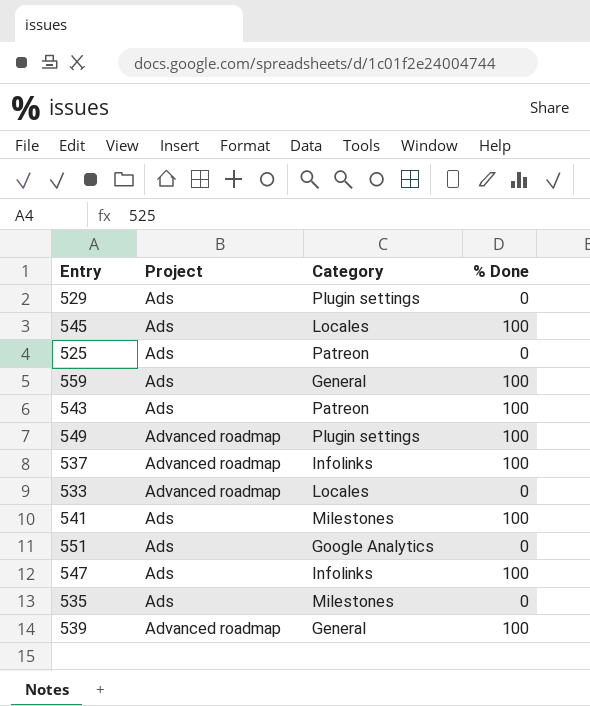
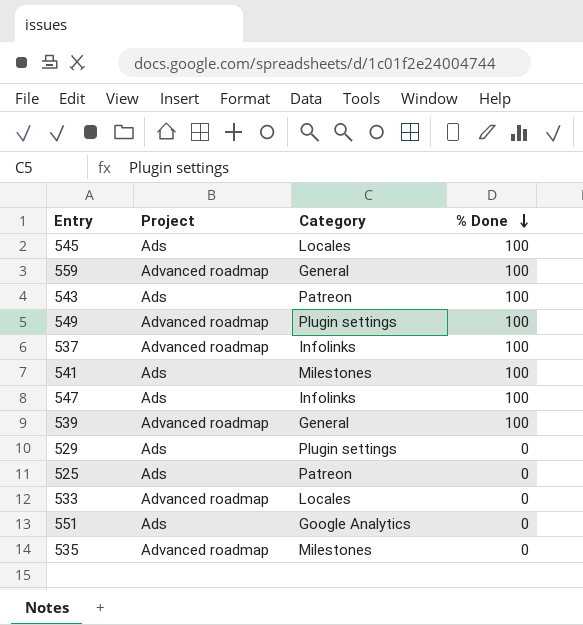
row order: none -> % Done descending
559 | Project: Ads -> Advanced roadmap
535 | Project: Ads -> Advanced roadmap

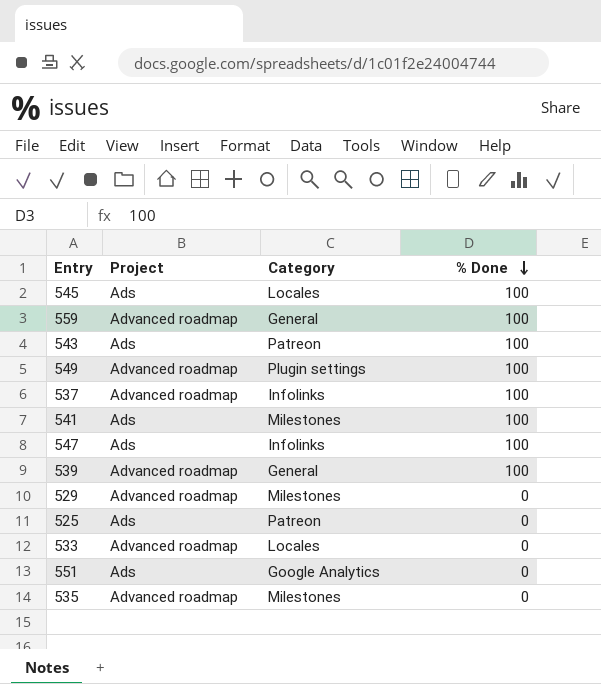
529 | Project: Ads -> Advanced roadmap
529 | Category: Plugin settings -> Milestones

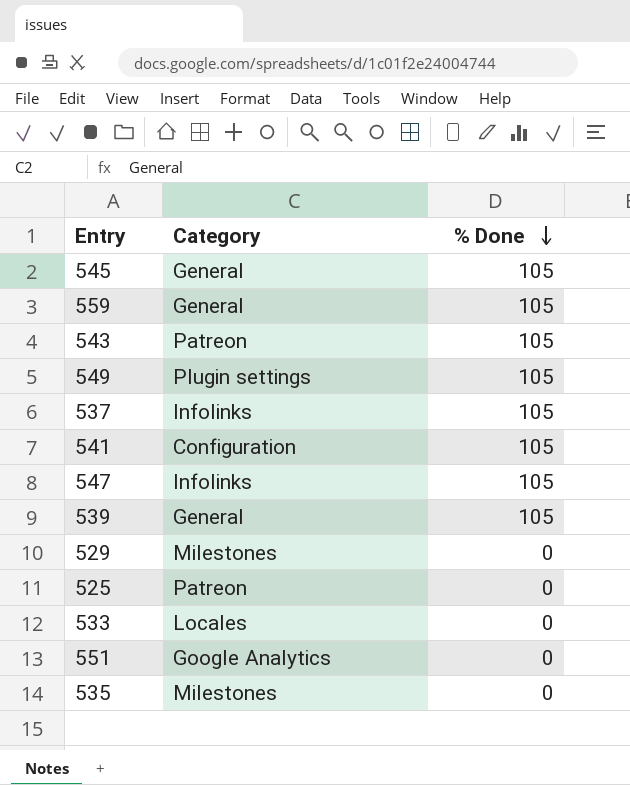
column Project | position: 2 -> none
545 | Category: Locales -> General
545 | % Done: 100 -> 105
559 | % Done: 100 -> 105
543 | % Done: 100 -> 105
549 | % Done: 100 -> 105
537 | % Done: 100 -> 105
541 | Category: Milestones -> Configuration
541 | % Done: 100 -> 105
547 | % Done: 100 -> 105
539 | % Done: 100 -> 105

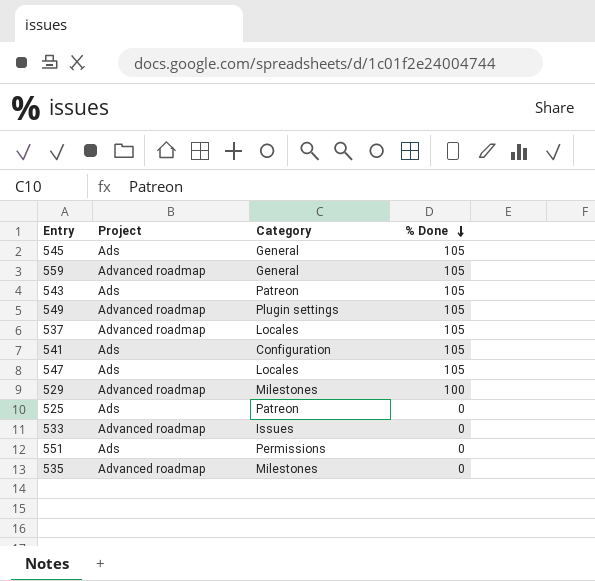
column Project | position: none -> 2
row 539: General | 105 -> none
537 | Category: Infolinks -> Locales
547 | Category: Infolinks -> Locales
529 | % Done: 0 -> 100
533 | Category: Locales -> Issues
551 | Category: Google Analytics -> Permissions

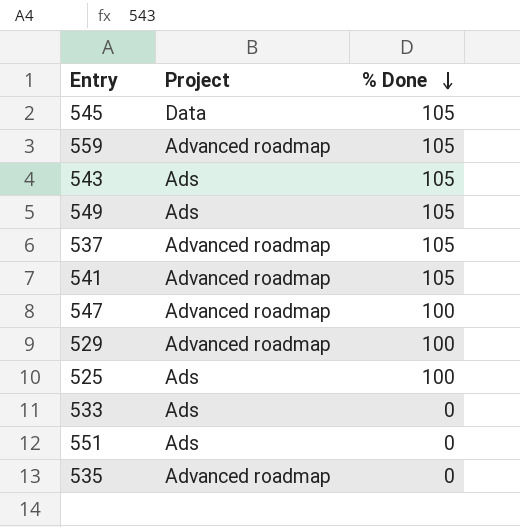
column Category | position: 3 -> none
545 | Project: Ads -> Data
549 | Project: Advanced roadmap -> Ads
541 | Project: Ads -> Advanced roadmap
547 | Project: Ads -> Advanced roadmap
547 | % Done: 105 -> 100
525 | % Done: 0 -> 100
533 | Project: Advanced roadmap -> Ads

